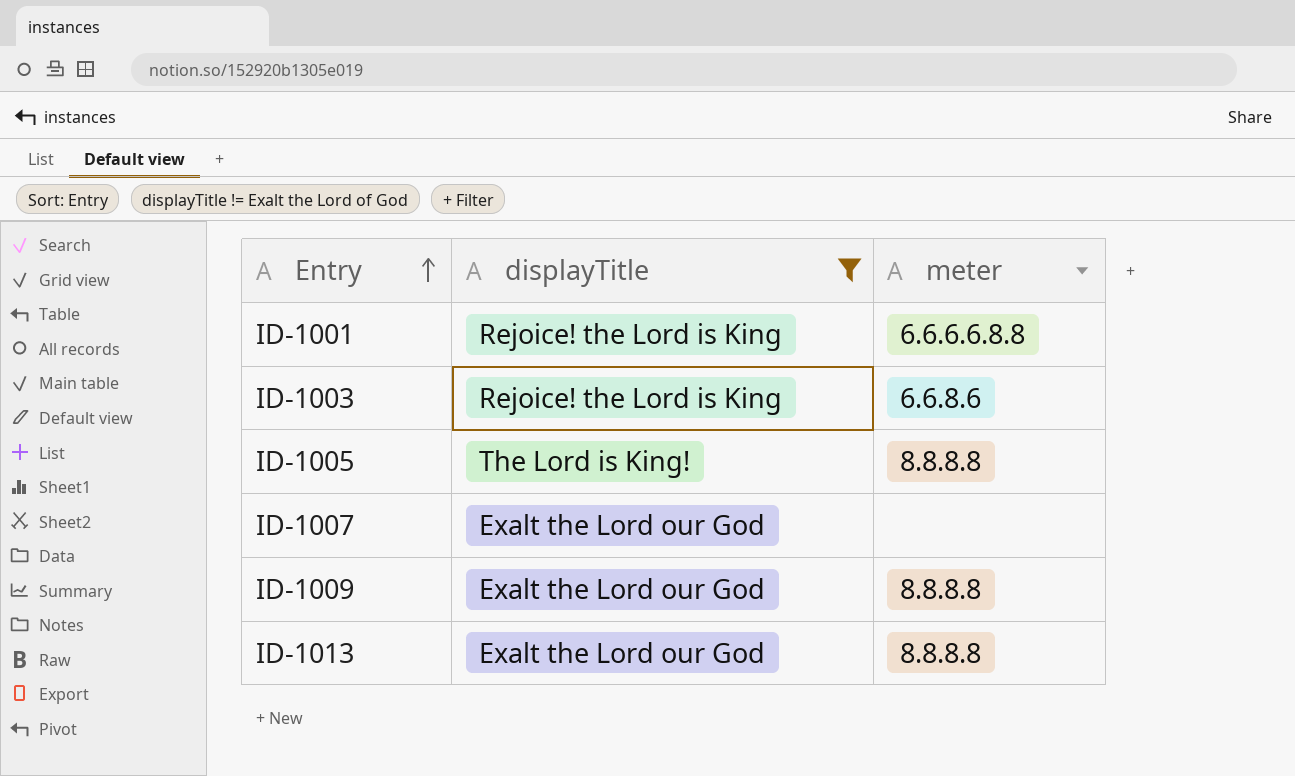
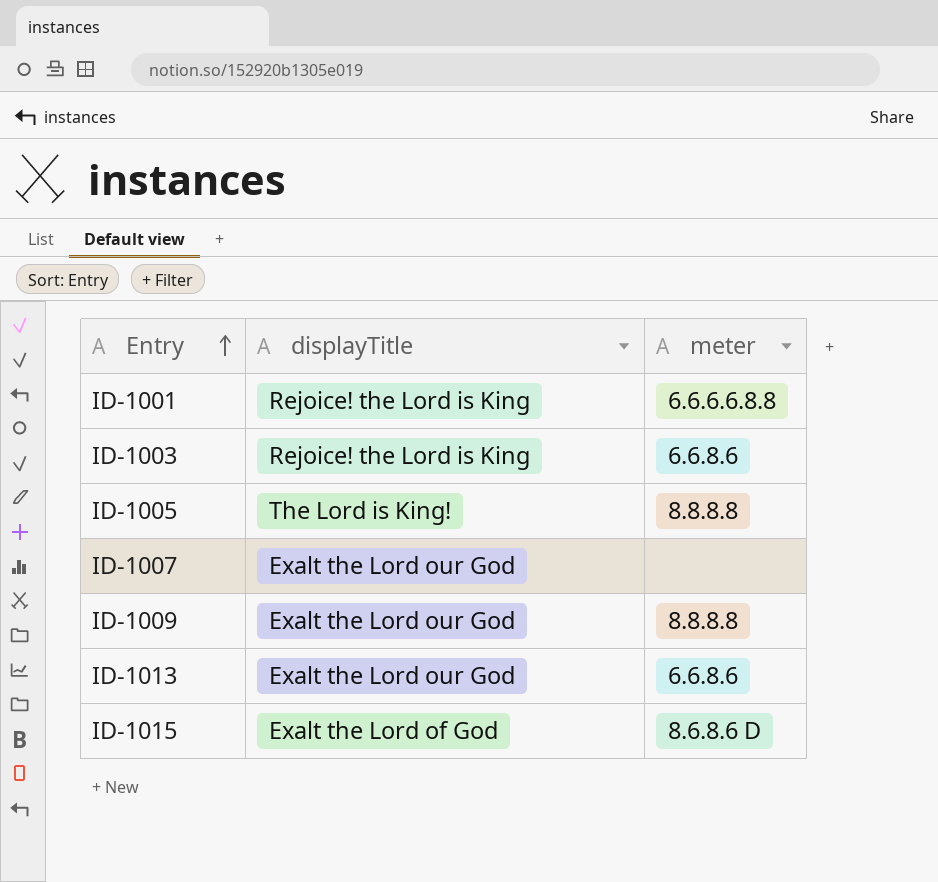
filter: displayTitle != Exalt the Lord of God -> none
ID-1013 | meter: 8.8.8.8 -> 6.6.8.6

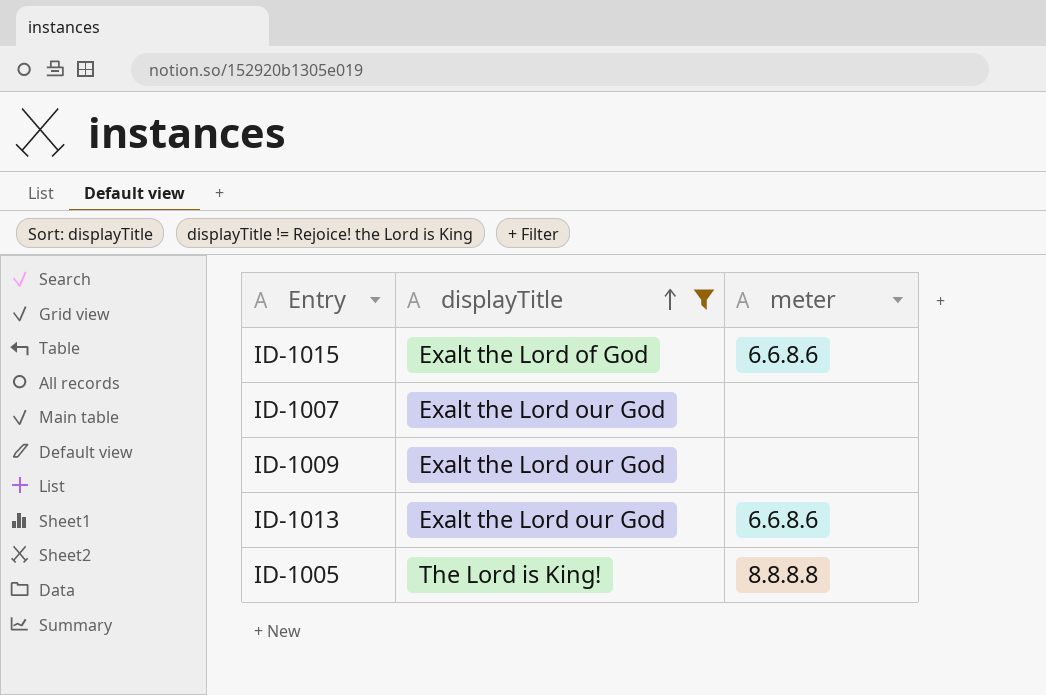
filter: none -> displayTitle != Rejoice! the Lord is King
row order: Entry ascending -> displayTitle ascending
ID-1015 | meter: 8.6.8.6 D -> 6.6.8.6
ID-1009 | meter: 8.8.8.8 -> none

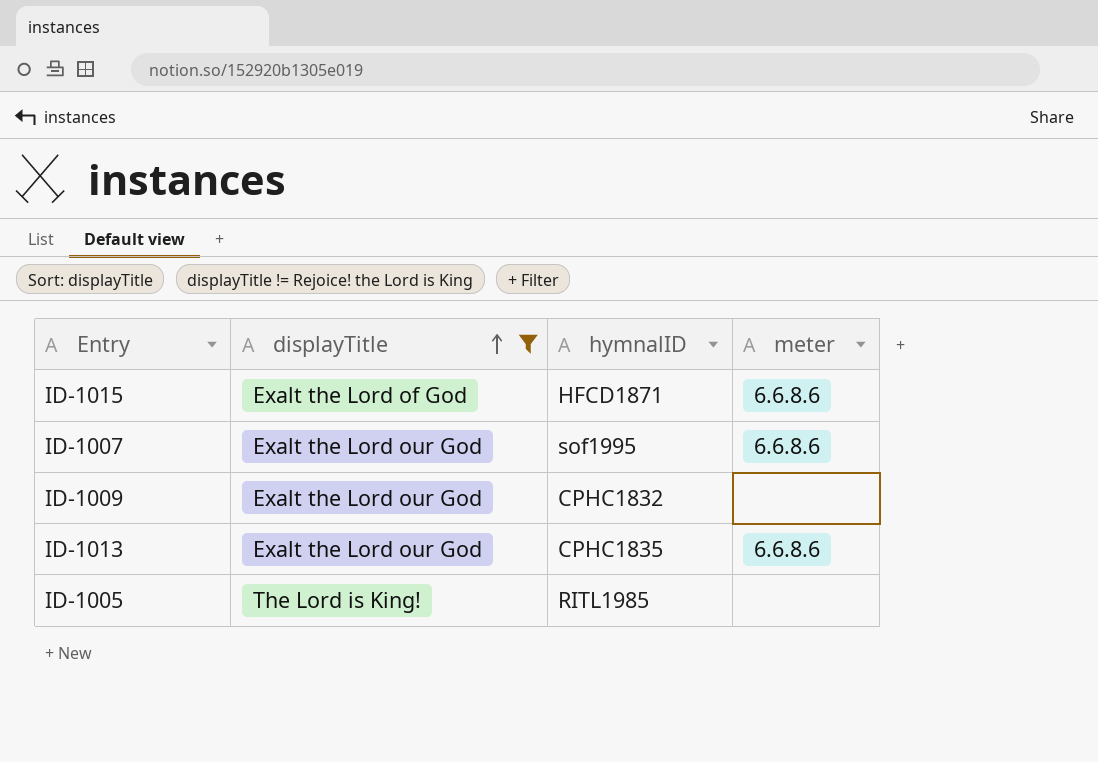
column hymnalID | position: none -> 3
ID-1007 | meter: none -> 6.6.8.6
ID-1005 | meter: 8.8.8.8 -> none

